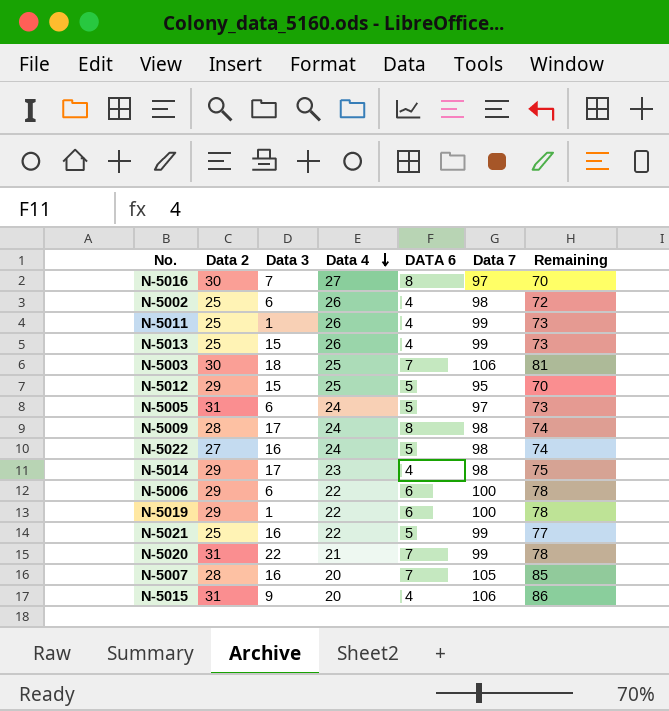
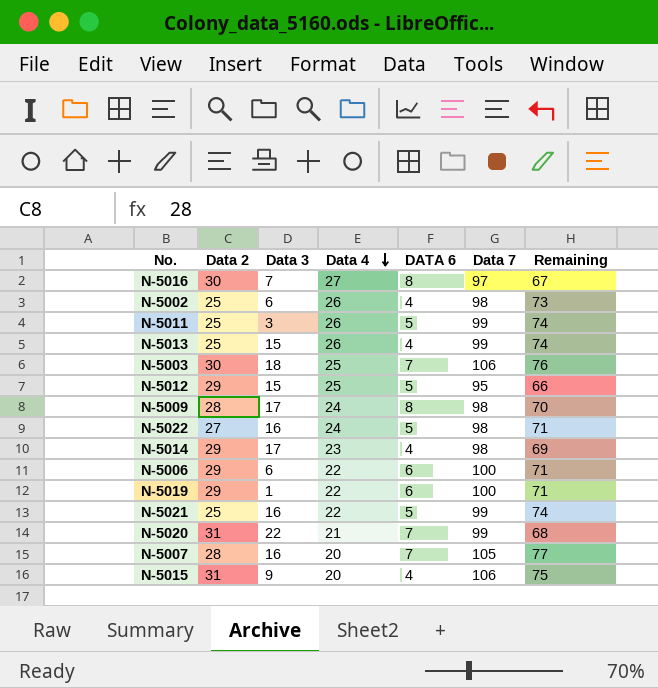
column Remaining | formula: [Data 7] - [Data 4] -> [Data 7] - [Data 2]
row N-5005: 31 | 6 | 24 | 5 | 97 | 73 -> none
N-5011 | Data 3: 1 -> 3
N-5011 | DATA 6: 4 -> 5

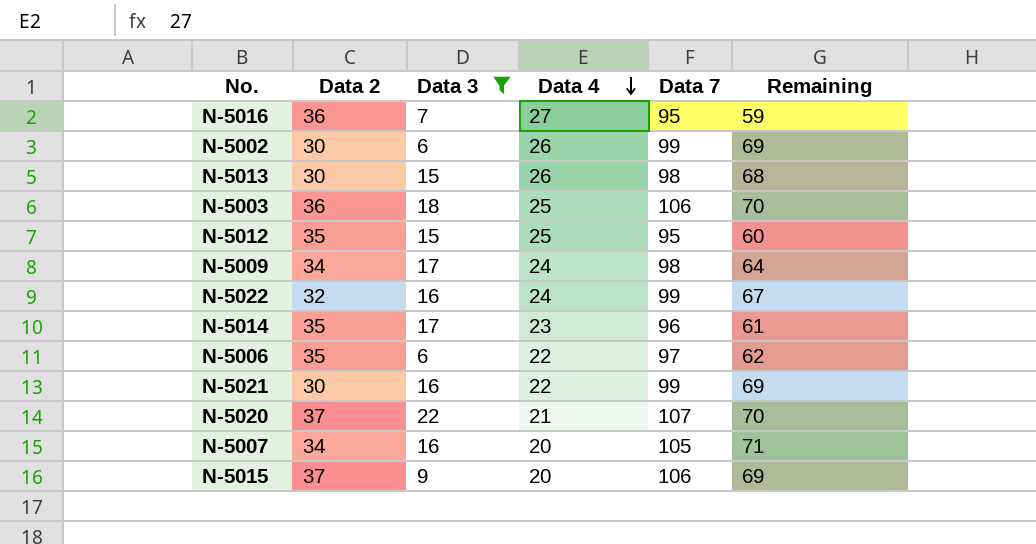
filter: none -> Data 3 >= 6
column DATA 6 | position: 5 -> none
N-5016 | Data 2: 30 -> 36
N-5016 | Data 7: 97 -> 95
N-5016 | Remaining: 67 -> 59
N-5002 | Data 2: 25 -> 30
N-5002 | Data 7: 98 -> 99
N-5002 | Remaining: 73 -> 69
N-5013 | Data 2: 25 -> 30
N-5013 | Data 7: 99 -> 98
N-5013 | Remaining: 74 -> 68
N-5003 | Data 2: 30 -> 36
N-5003 | Remaining: 76 -> 70
N-5012 | Data 2: 29 -> 35
N-5012 | Remaining: 66 -> 60
N-5009 | Data 2: 28 -> 34
N-5009 | Remaining: 70 -> 64
N-5022 | Data 2: 27 -> 32
N-5022 | Data 7: 98 -> 99
N-5022 | Remaining: 71 -> 67
N-5014 | Data 2: 29 -> 35
N-5014 | Data 7: 98 -> 96
N-5014 | Remaining: 69 -> 61
N-5006 | Data 2: 29 -> 35
N-5006 | Data 7: 100 -> 97
N-5006 | Remaining: 71 -> 62
N-5021 | Data 2: 25 -> 30
N-5021 | Remaining: 74 -> 69
N-5020 | Data 2: 31 -> 37
N-5020 | Data 7: 99 -> 107
N-5020 | Remaining: 68 -> 70
N-5007 | Data 2: 28 -> 34
N-5007 | Remaining: 77 -> 71
N-5015 | Data 2: 31 -> 37
N-5015 | Remaining: 75 -> 69

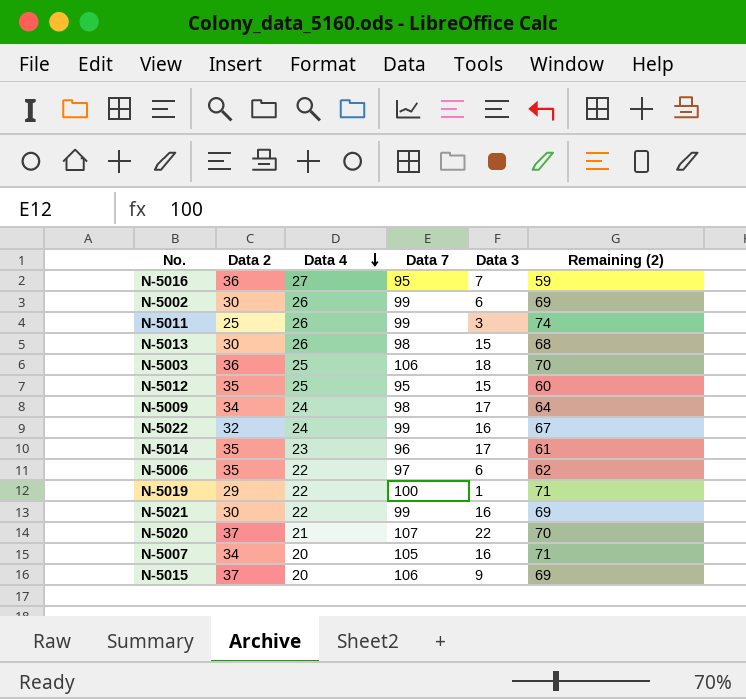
filter: Data 3 >= 6 -> none
column Data 3 | position: 3 -> 5
column name: Remaining -> Remaining (2)

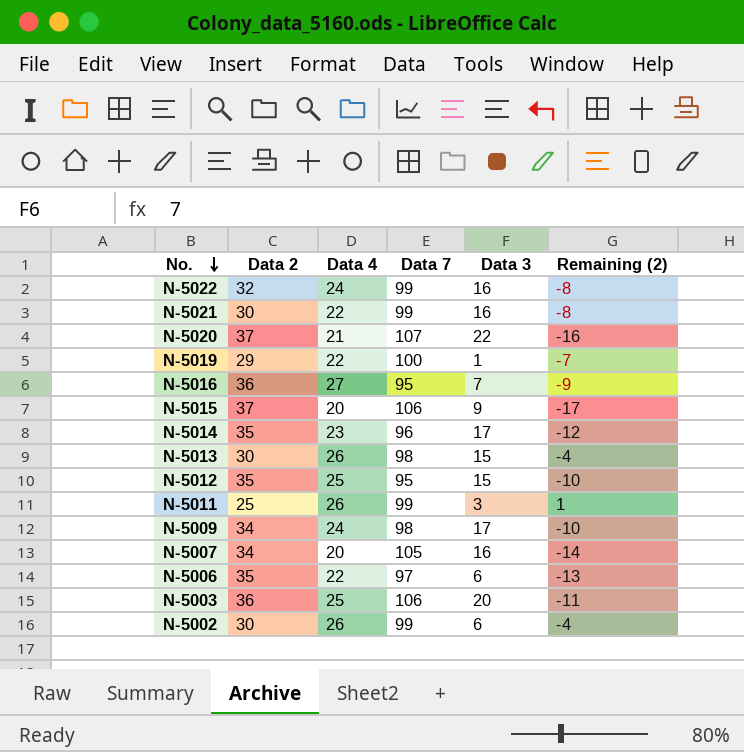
row order: Data 4 descending -> No. descending
column Remaining (2) | formula: [Data 7] - [Data 2] -> [Data 4] - [Data 2]
N-5003 | Data 3: 18 -> 20

